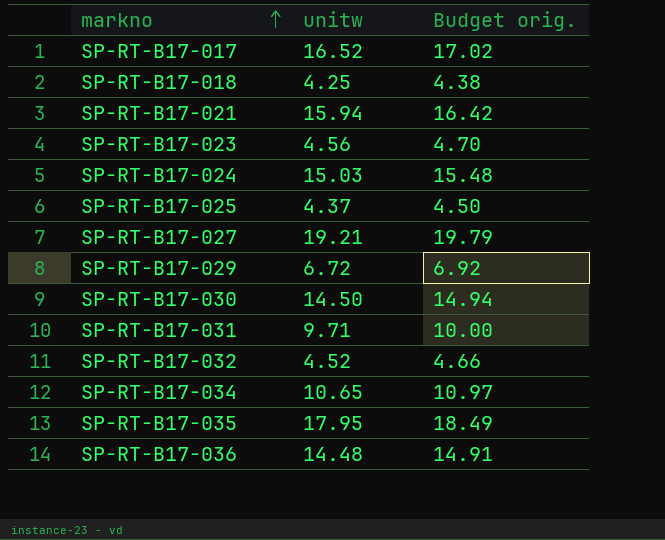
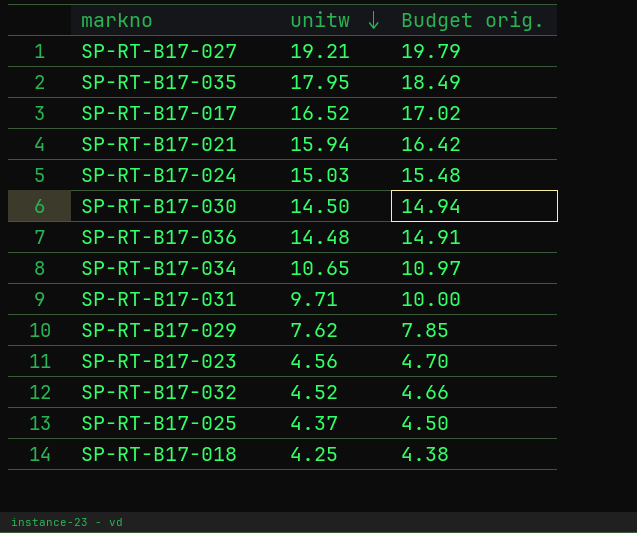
row order: markno ascending -> unitw descending
SP-RT-B17-029 | unitw: 6.72 -> 7.62
SP-RT-B17-029 | Budget orig.: 6.92 -> 7.85

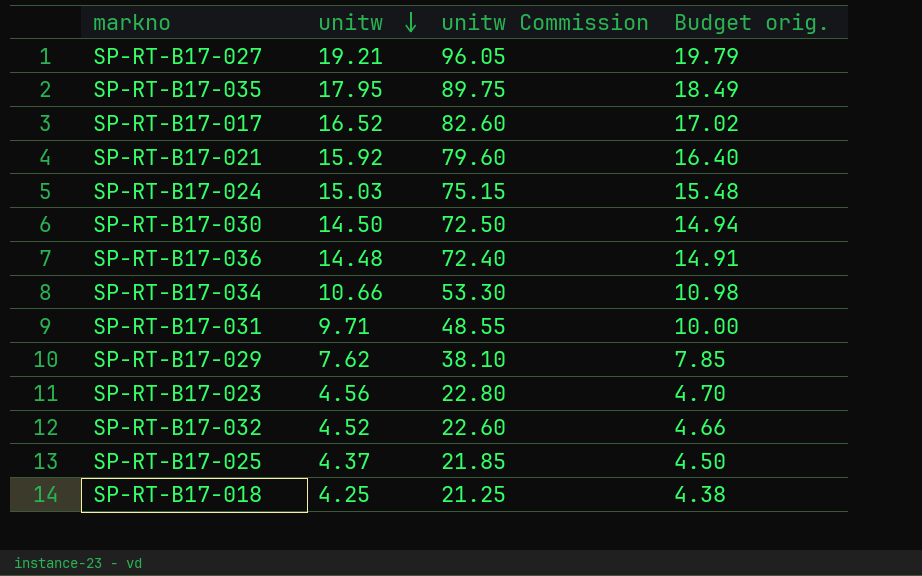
column unitw Commission | formula: none -> [unitw] * 5
SP-RT-B17-021 | unitw: 15.94 -> 15.92
SP-RT-B17-021 | Budget orig.: 16.42 -> 16.40
SP-RT-B17-034 | unitw: 10.65 -> 10.66
SP-RT-B17-034 | Budget orig.: 10.97 -> 10.98

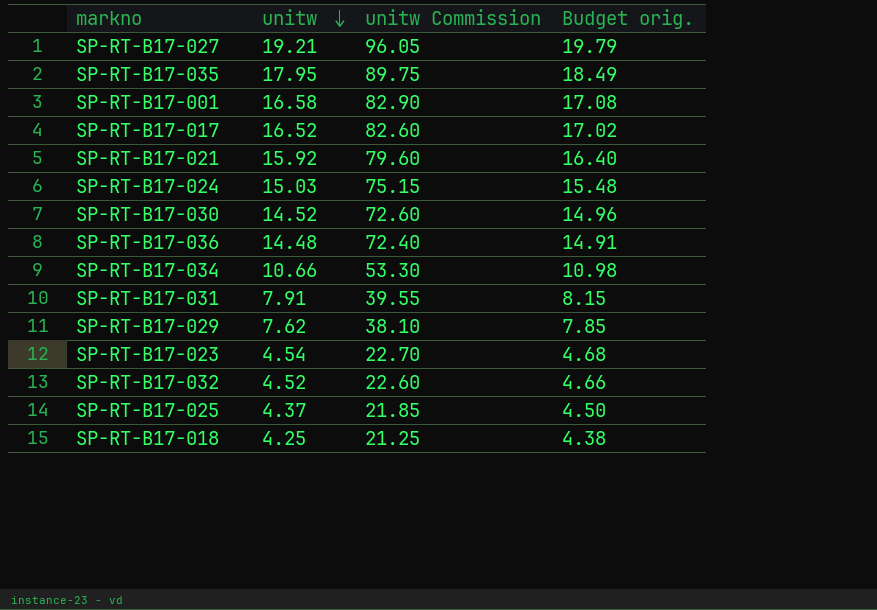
row SP-RT-B17-001: none -> 16.58 | 82.90 | 17.08
SP-RT-B17-030 | unitw: 14.50 -> 14.52
SP-RT-B17-030 | unitw Commission: 72.50 -> 72.60
SP-RT-B17-030 | Budget orig.: 14.94 -> 14.96
SP-RT-B17-031 | unitw: 9.71 -> 7.91
SP-RT-B17-031 | unitw Commission: 48.55 -> 39.55
SP-RT-B17-031 | Budget orig.: 10.00 -> 8.15
SP-RT-B17-023 | unitw: 4.56 -> 4.54
SP-RT-B17-023 | unitw Commission: 22.80 -> 22.70
SP-RT-B17-023 | Budget orig.: 4.70 -> 4.68

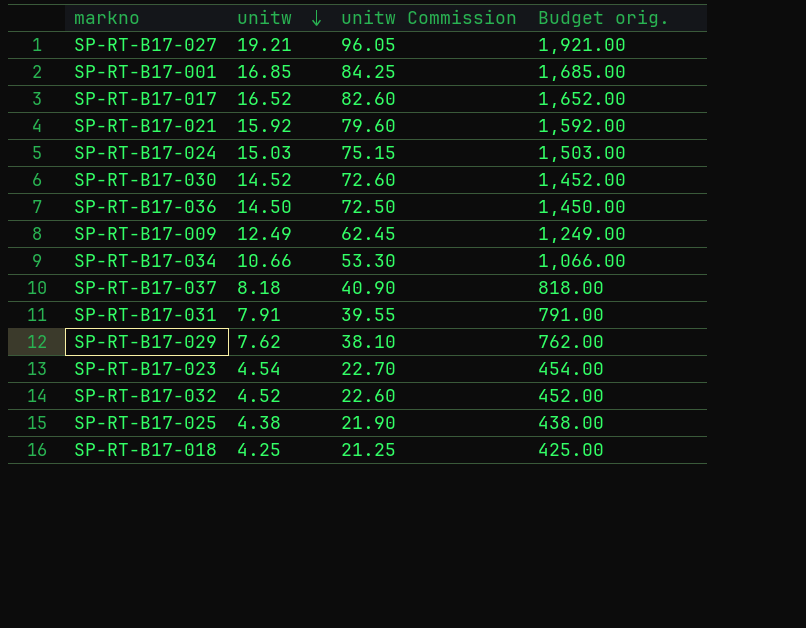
column Budget orig. | formula: [unitw] * 1.03 -> [unitw] * 100
row SP-RT-B17-035: 17.95 | 89.75 | 18.49 -> none
SP-RT-B17-001 | unitw: 16.58 -> 16.85
SP-RT-B17-001 | unitw Commission: 82.90 -> 84.25
SP-RT-B17-036 | unitw: 14.48 -> 14.50
SP-RT-B17-036 | unitw Commission: 72.40 -> 72.50
row SP-RT-B17-009: none -> 12.49 | 62.45 | 1,249.00
row SP-RT-B17-037: none -> 8.18 | 40.90 | 818.00
SP-RT-B17-025 | unitw: 4.37 -> 4.38
SP-RT-B17-025 | unitw Commission: 21.85 -> 21.90

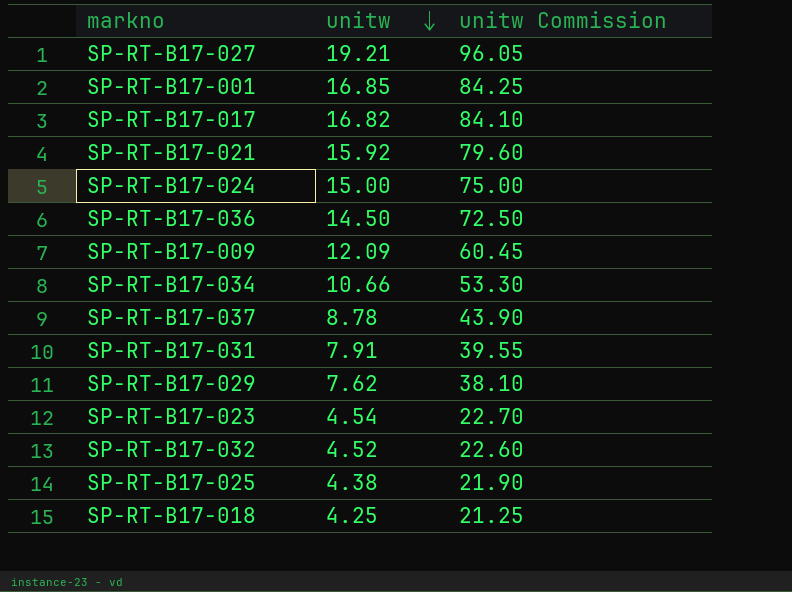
column Budget orig. | formula: [unitw] * 100 -> none
row SP-RT-B17-030: 14.52 | 72.60 | 1,452.00 -> none
SP-RT-B17-017 | unitw: 16.52 -> 16.82
SP-RT-B17-017 | unitw Commission: 82.60 -> 84.10
SP-RT-B17-024 | unitw: 15.03 -> 15.00
SP-RT-B17-024 | unitw Commission: 75.15 -> 75.00
SP-RT-B17-009 | unitw: 12.49 -> 12.09
SP-RT-B17-009 | unitw Commission: 62.45 -> 60.45
SP-RT-B17-037 | unitw: 8.18 -> 8.78
SP-RT-B17-037 | unitw Commission: 40.90 -> 43.90

